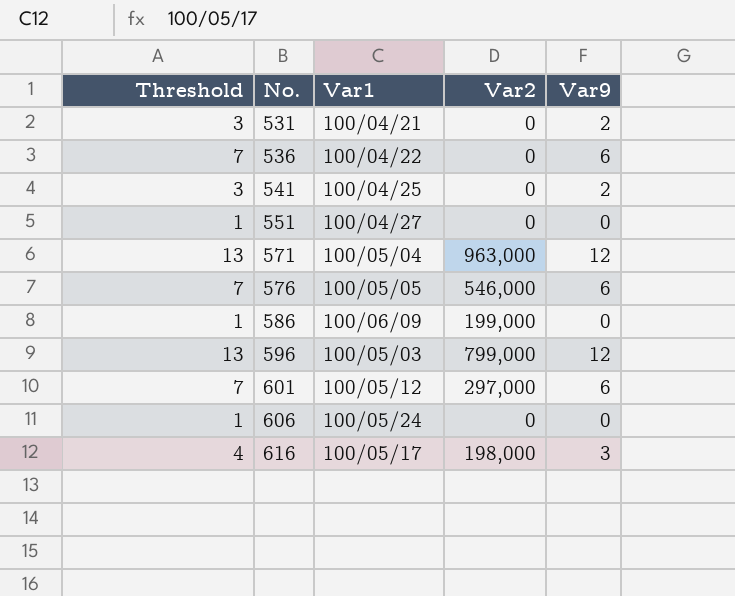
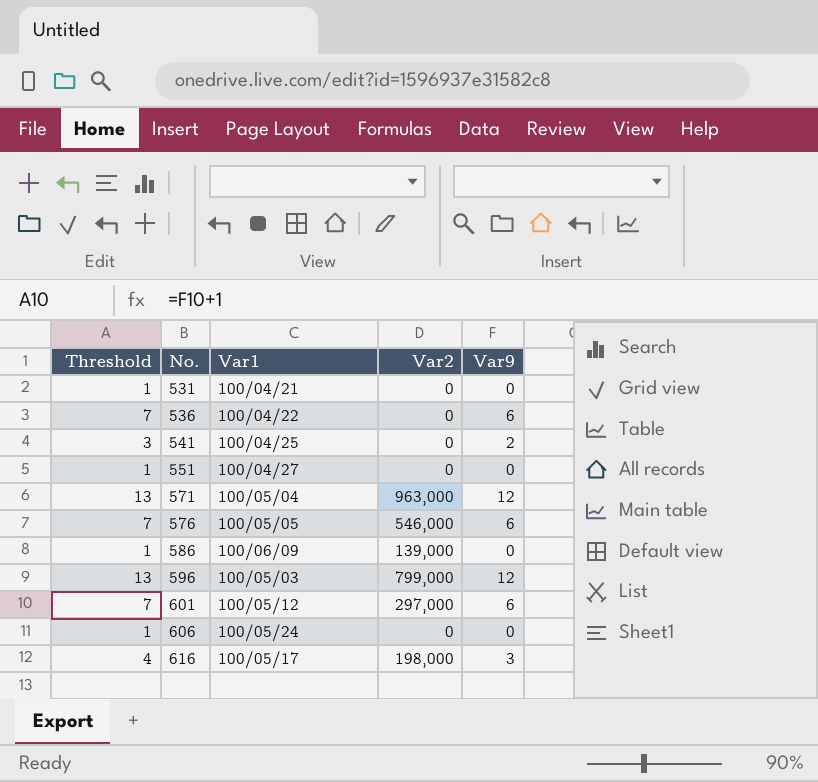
531 | Threshold: 3 -> 1
531 | Var9: 2 -> 0
586 | Var2: 199,000 -> 139,000

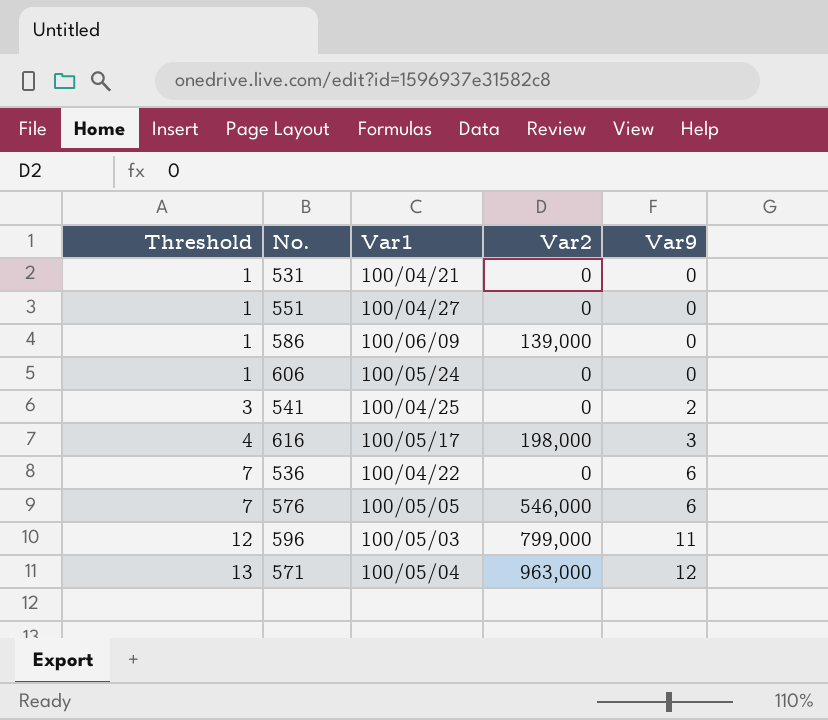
row order: No. ascending -> Threshold ascending
row 601: 7 | 100/05/12 | 297,000 | 6 -> none
596 | Threshold: 13 -> 12
596 | Var9: 12 -> 11

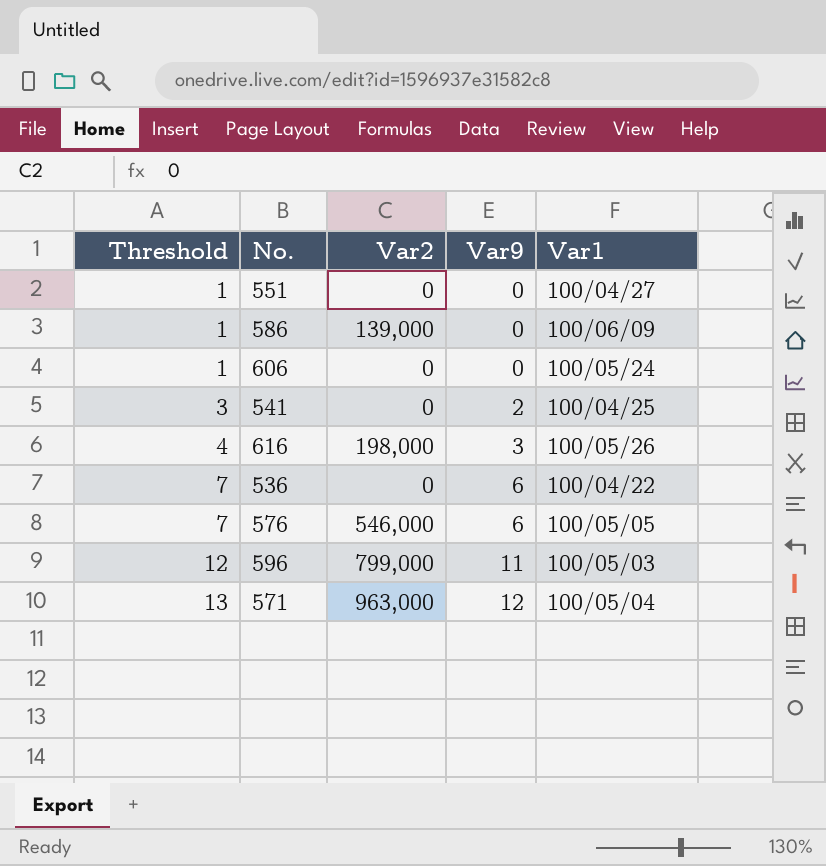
column Var1 | position: 3 -> 5
row 531: 1 | 100/04/21 | 0 | 0 -> none
616 | Var1: 100/05/17 -> 100/05/26

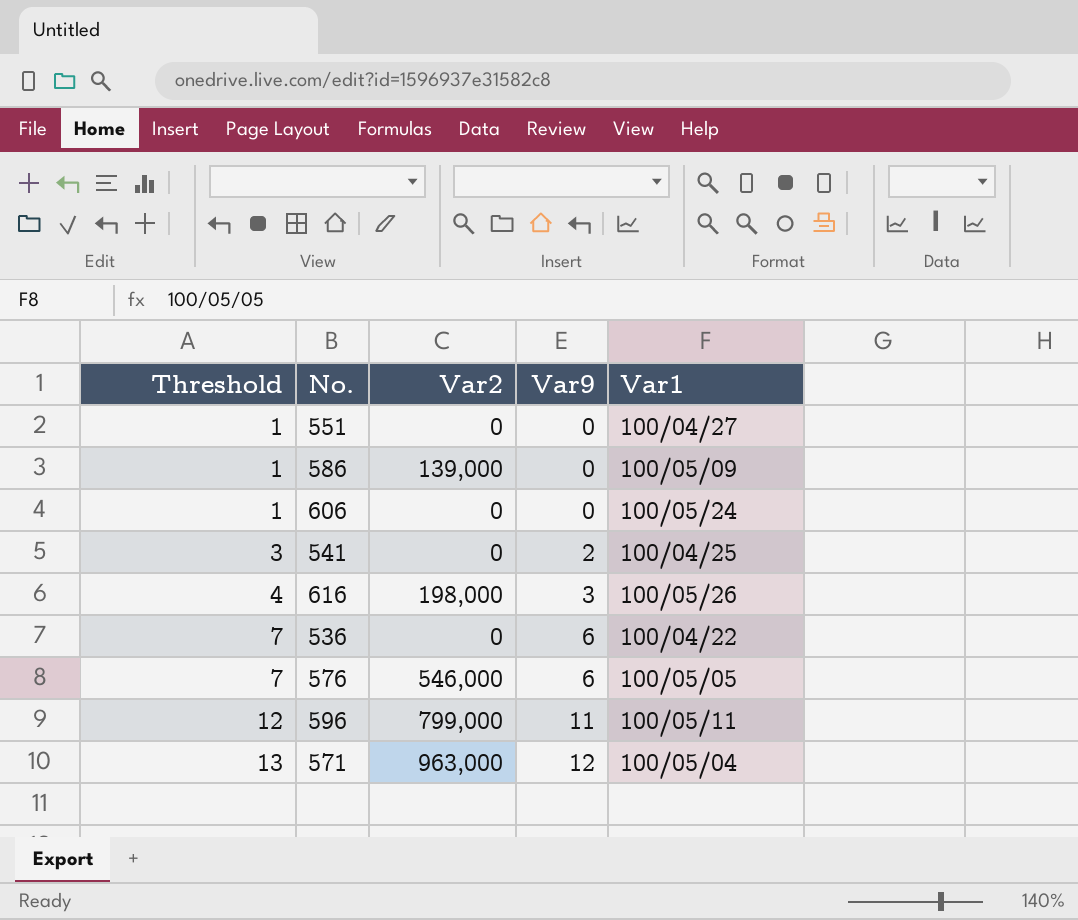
586 | Var1: 100/06/09 -> 100/05/09
596 | Var1: 100/05/03 -> 100/05/11

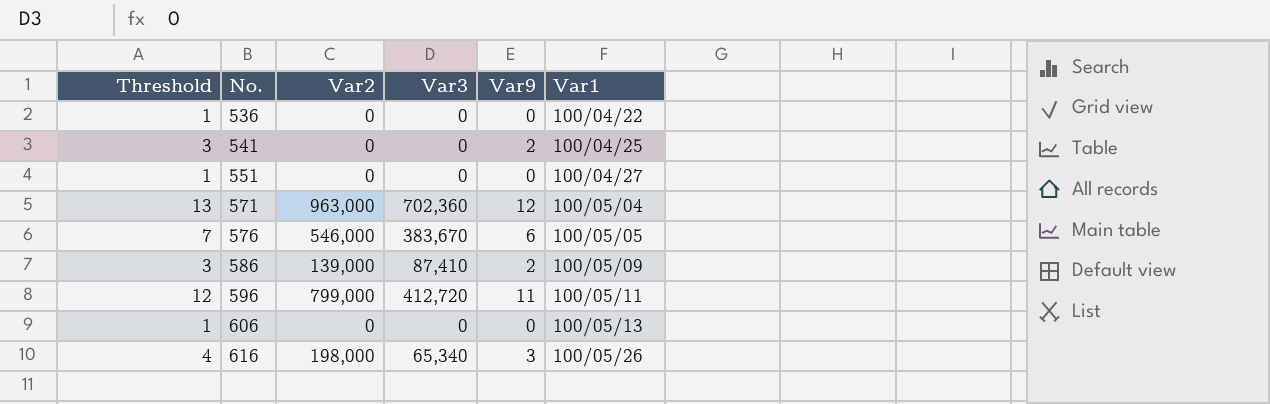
row order: Threshold ascending -> No. ascending
column Var3 | position: none -> 4
536 | Threshold: 7 -> 1
536 | Var9: 6 -> 0
586 | Threshold: 1 -> 3
586 | Var9: 0 -> 2
606 | Var1: 100/05/24 -> 100/05/13

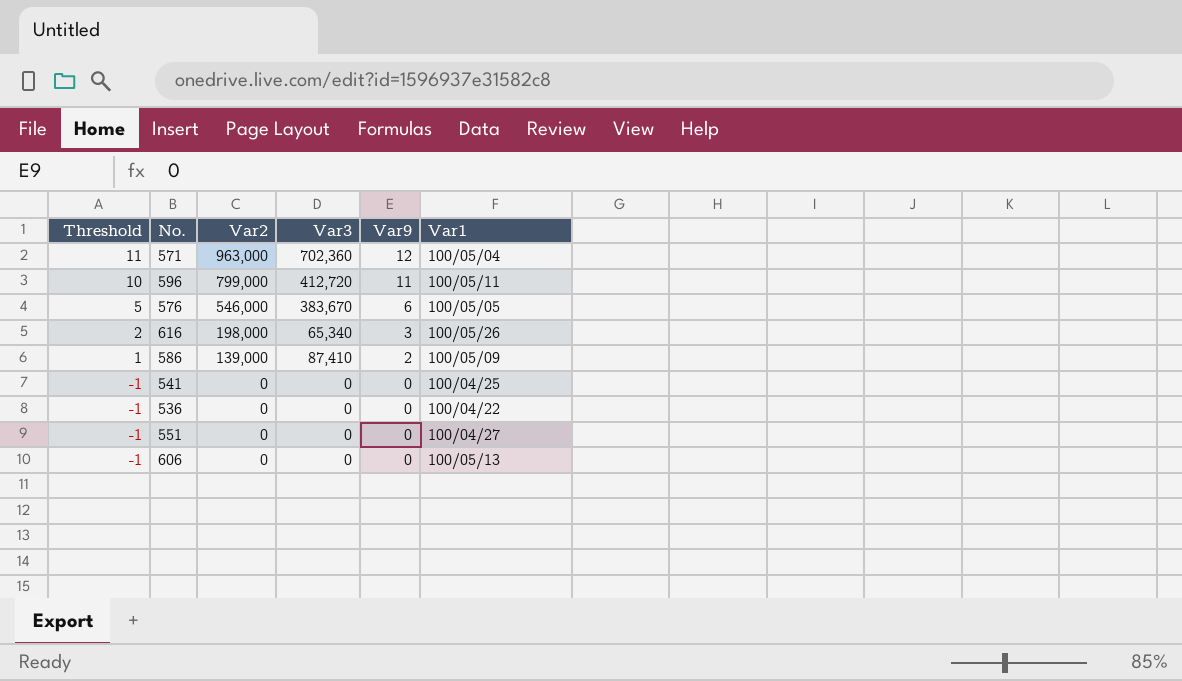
row order: No. ascending -> Threshold descending
column Threshold | formula: [Var9] + 1 -> [Var9] - 1
541 | Var9: 2 -> 0

